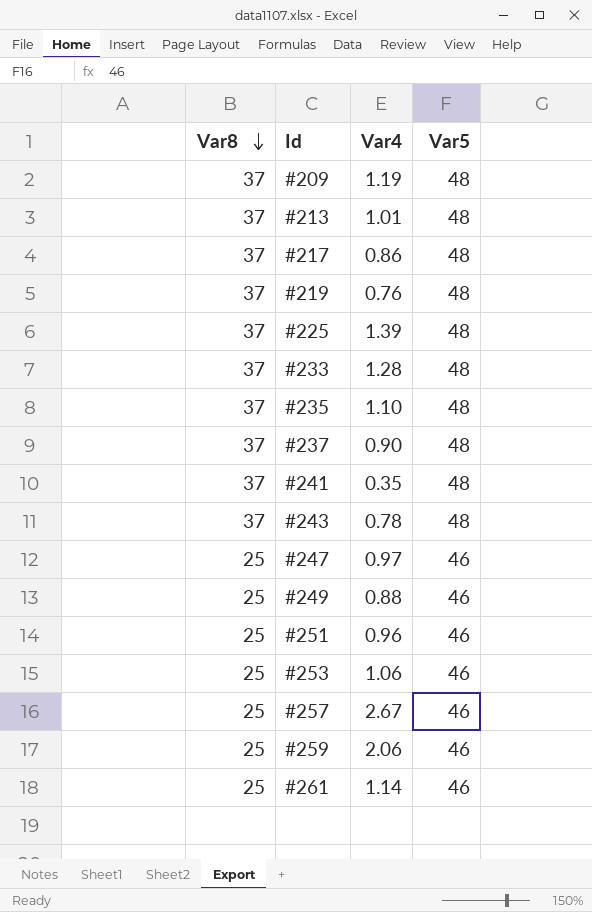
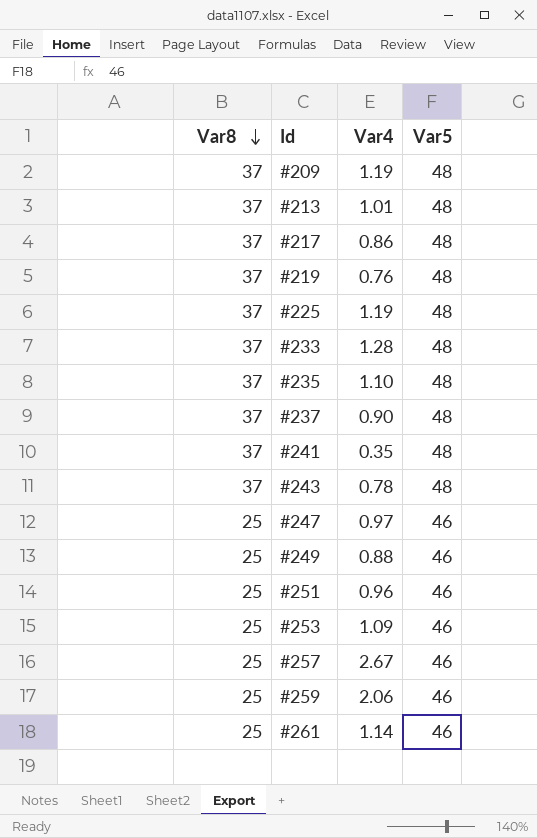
#225 | Var4: 1.39 -> 1.19
#253 | Var4: 1.06 -> 1.09

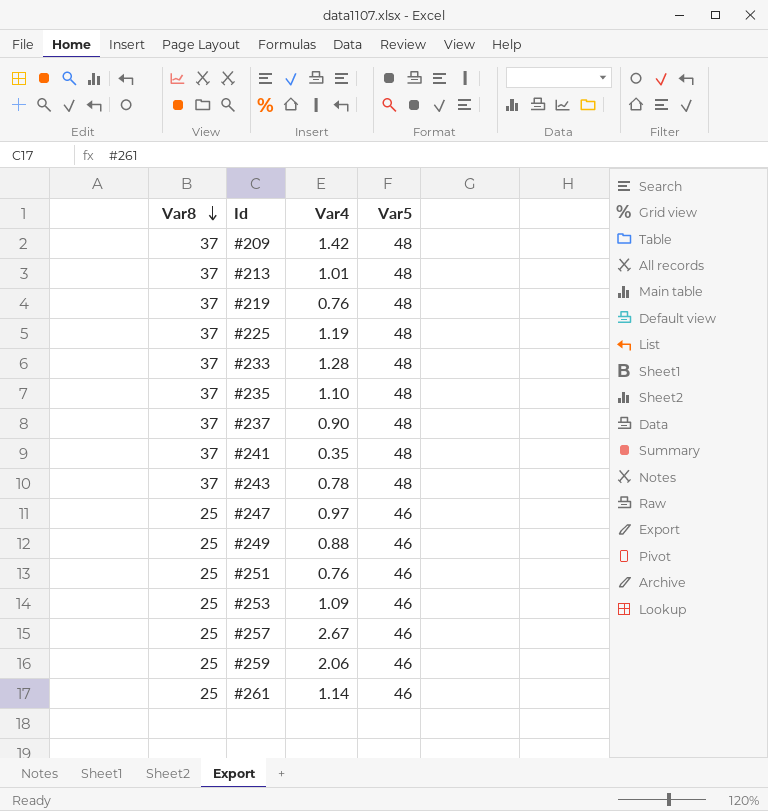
row #217: 37 | 0.86 | 48 -> none
#209 | Var4: 1.19 -> 1.42
#251 | Var4: 0.96 -> 0.76

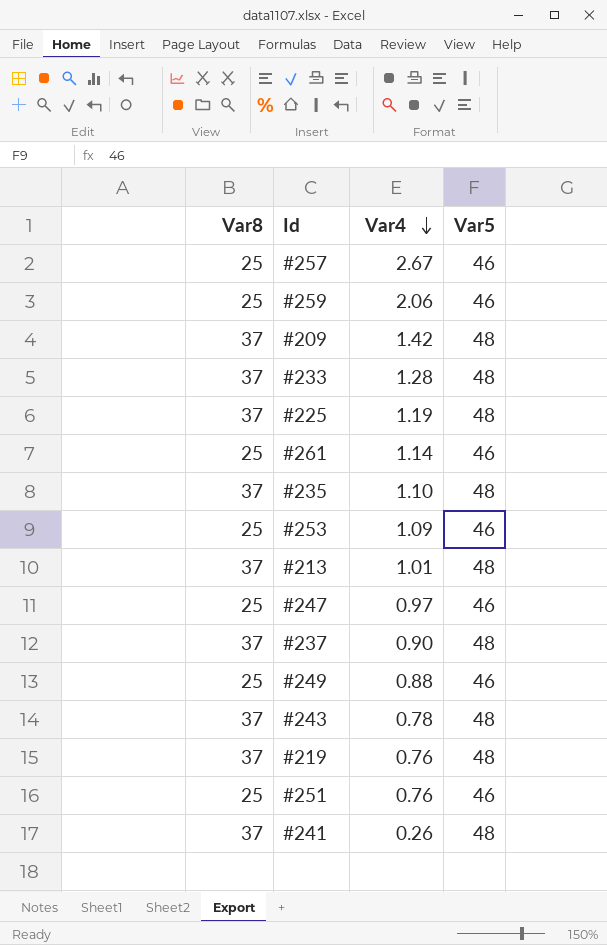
row order: Var8 descending -> Var4 descending
#241 | Var4: 0.35 -> 0.26

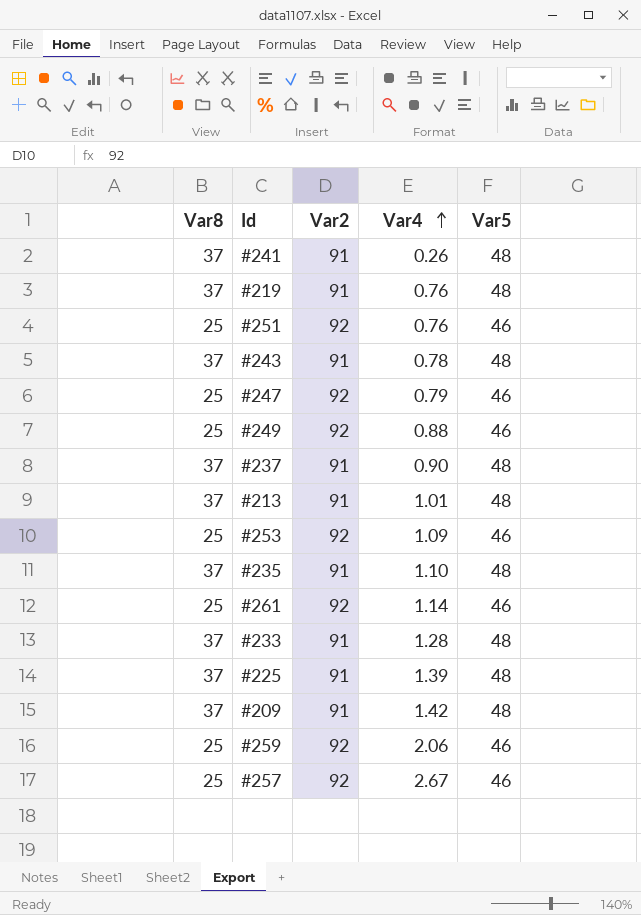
row order: Var4 descending -> Var4 ascending
column Var2 | position: none -> 3
#247 | Var4: 0.97 -> 0.79
#225 | Var4: 1.19 -> 1.39

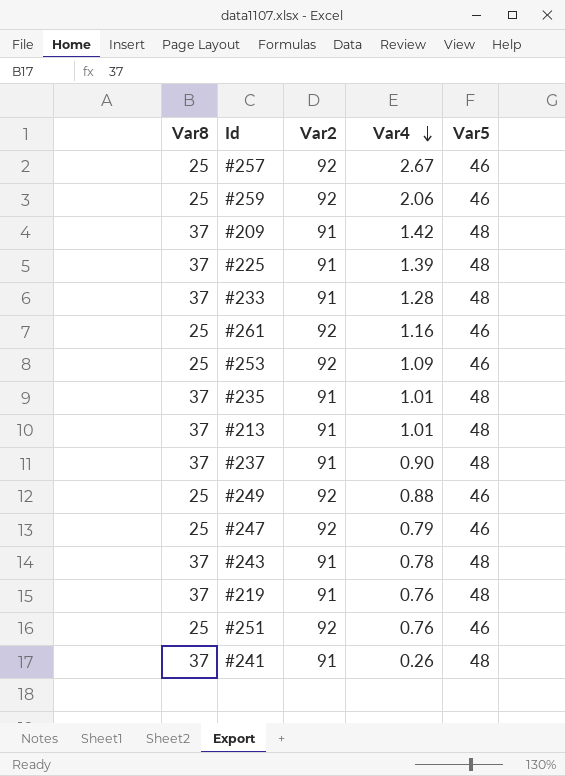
row order: Var4 ascending -> Var4 descending
#261 | Var4: 1.14 -> 1.16
#235 | Var4: 1.10 -> 1.01

